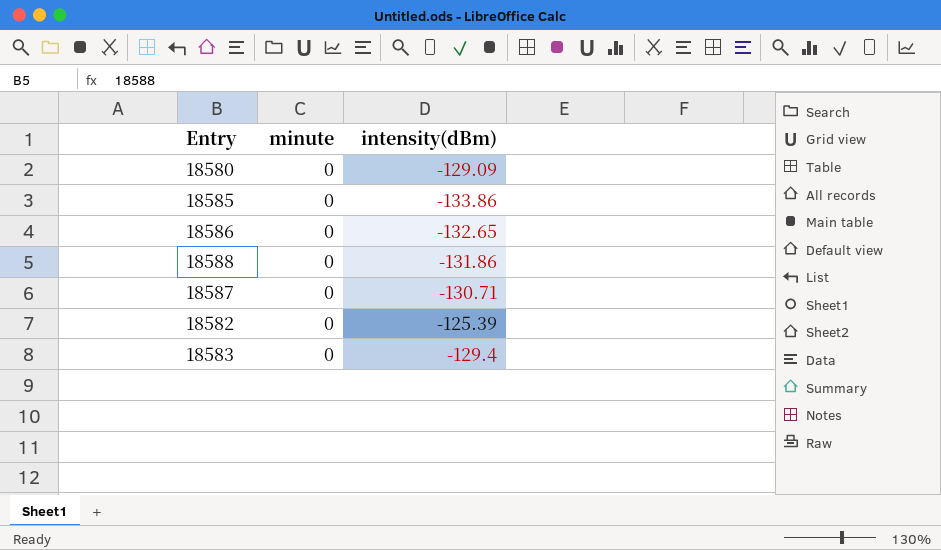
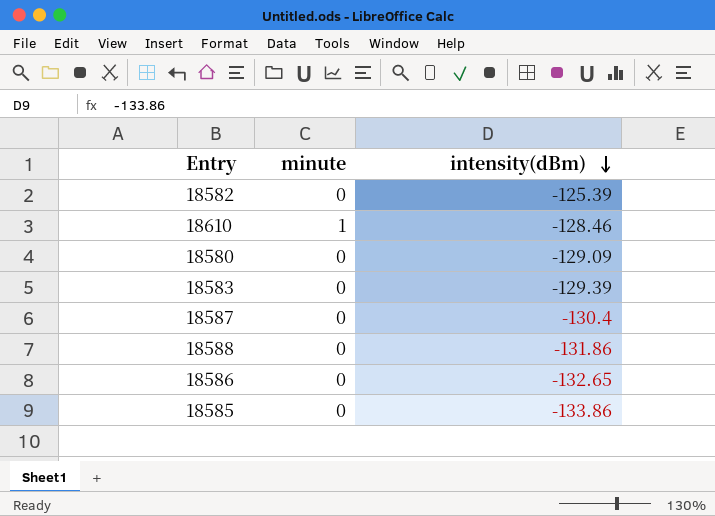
row order: none -> intensity(dBm) descending
row 18610: none -> 1 | -128.46
18583 | intensity(dBm): -129.4 -> -129.39
18587 | intensity(dBm): -130.71 -> -130.4

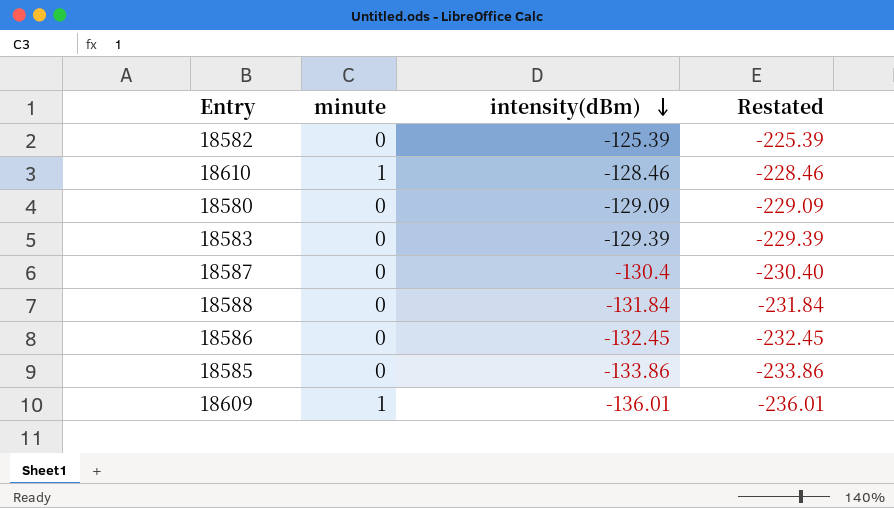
column Restated | formula: none -> [intensity(dBm)] - 100
18588 | intensity(dBm): -131.86 -> -131.84
18586 | intensity(dBm): -132.65 -> -132.45
row 18609: none -> 1 | -136.01 | -236.01

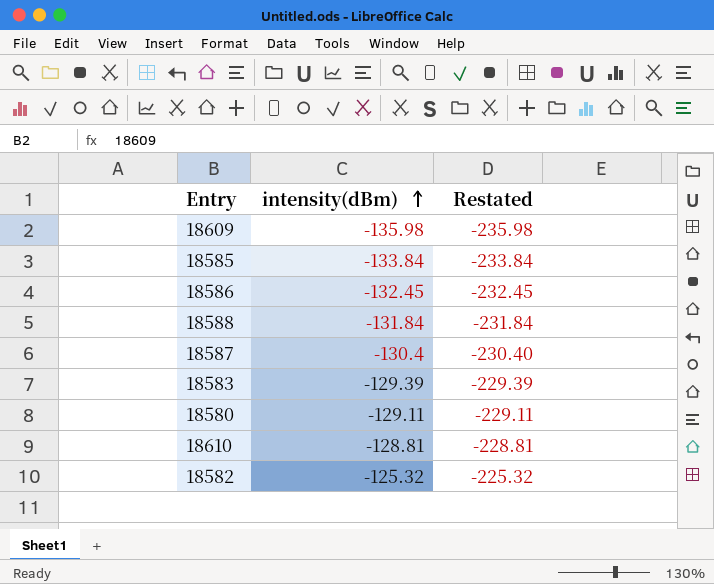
row order: intensity(dBm) descending -> intensity(dBm) ascending
column minute | position: 2 -> none
18609 | intensity(dBm): -136.01 -> -135.98
18609 | Restated: -236.01 -> -235.98
18585 | intensity(dBm): -133.86 -> -133.84
18585 | Restated: -233.86 -> -233.84
18580 | intensity(dBm): -129.09 -> -129.11
18580 | Restated: -229.09 -> -229.11
18610 | intensity(dBm): -128.46 -> -128.81
18610 | Restated: -228.46 -> -228.81
18582 | intensity(dBm): -125.39 -> -125.32
18582 | Restated: -225.39 -> -225.32

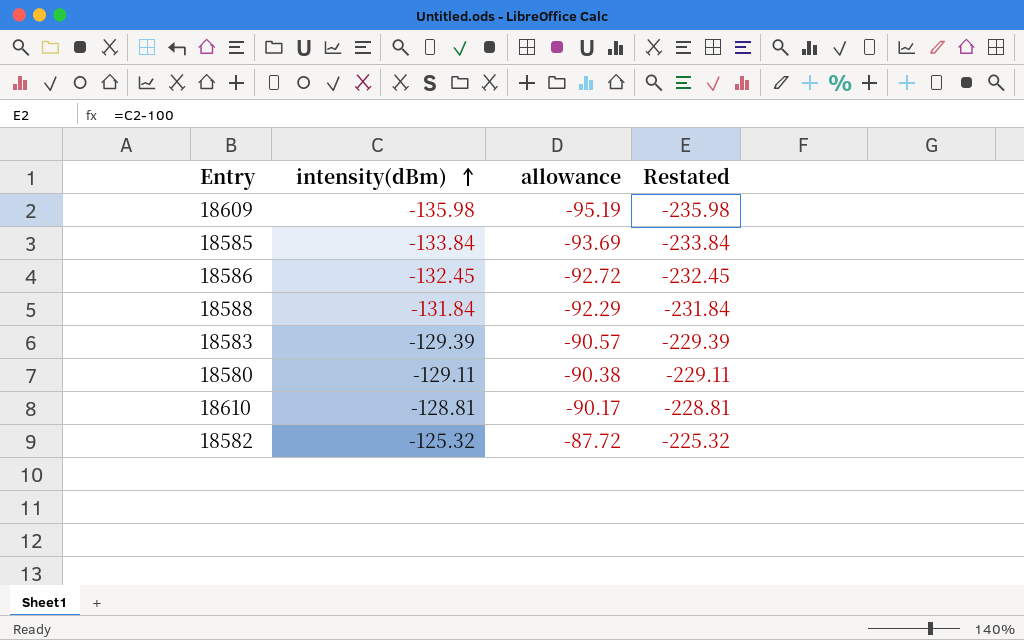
column allowance | formula: none -> [intensity(dBm)] * 0.7
row 18587: -130.4 | -230.40 -> none

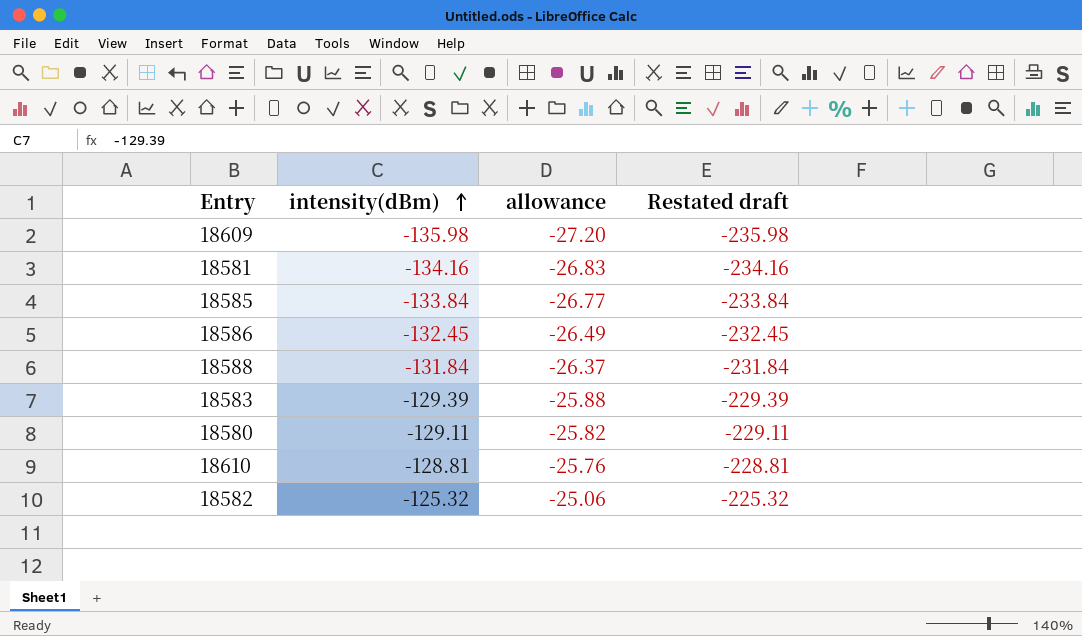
column allowance | formula: [intensity(dBm)] * 0.7 -> [intensity(dBm)] * 0.2
column name: Restated -> Restated draft
row 18581: none -> -134.16 | -26.83 | -234.16

